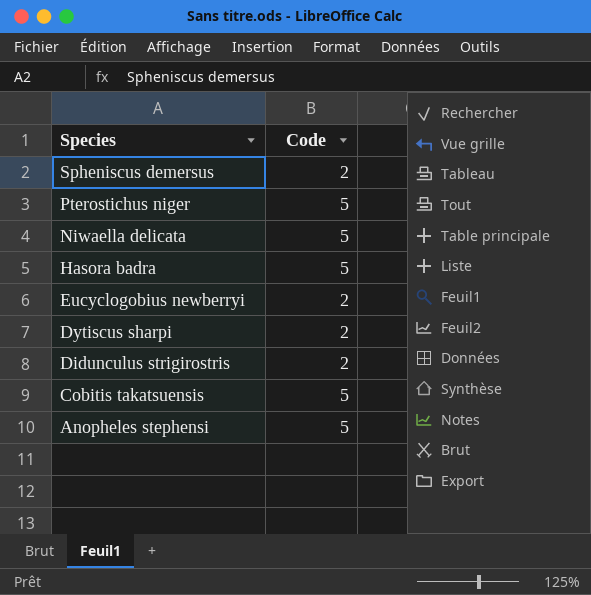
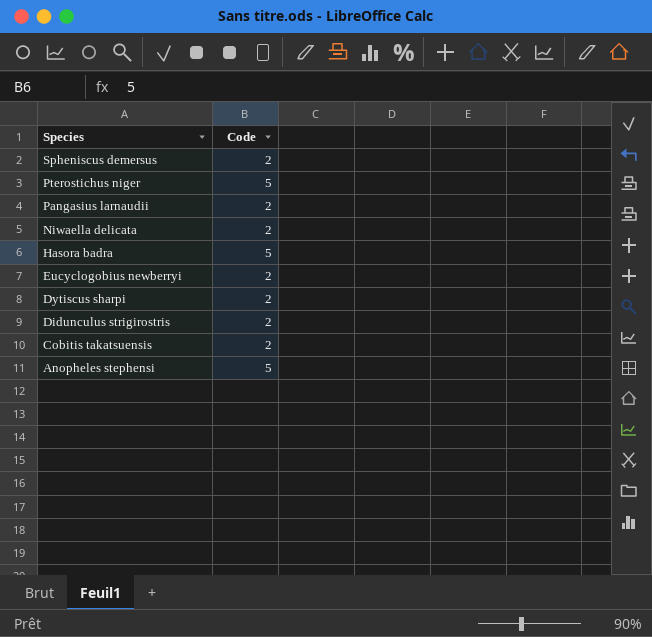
row Pangasius larnaudii: none -> 2
Niwaella delicata | Code: 5 -> 2
Cobitis takatsuensis | Code: 5 -> 2

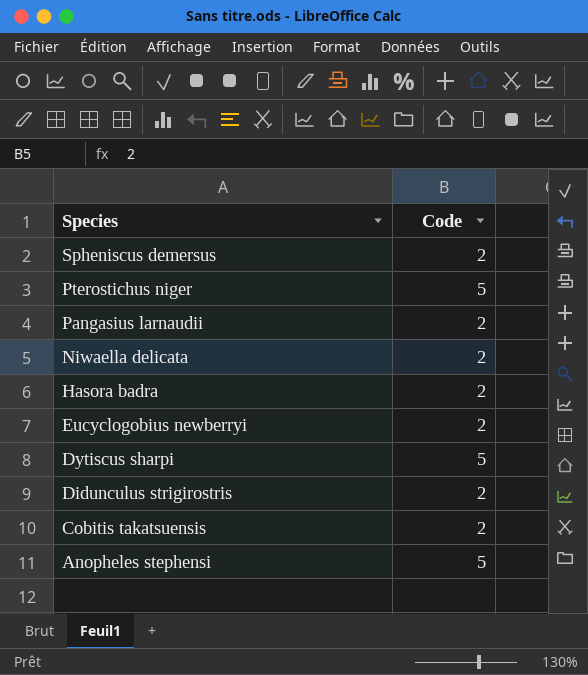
Hasora badra | Code: 5 -> 2
Dytiscus sharpi | Code: 2 -> 5

